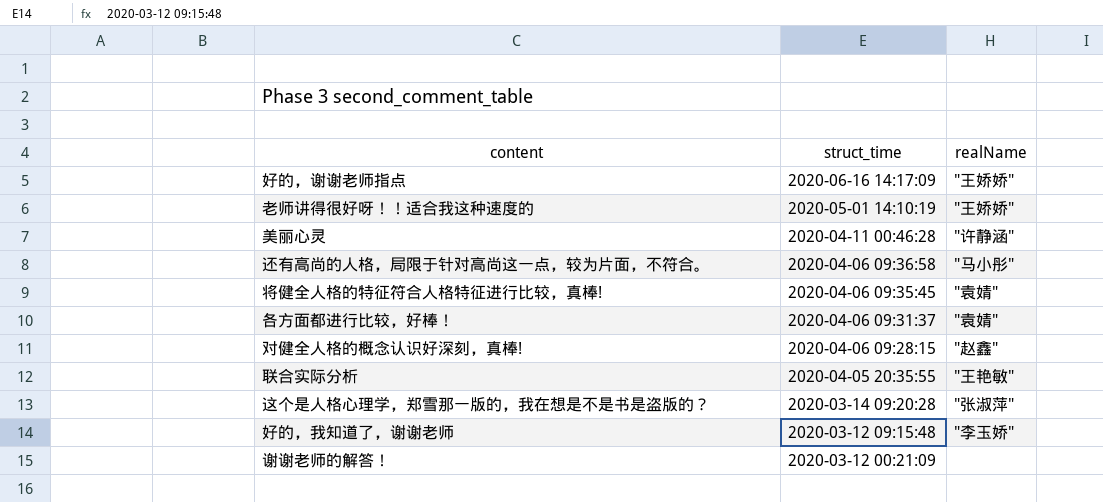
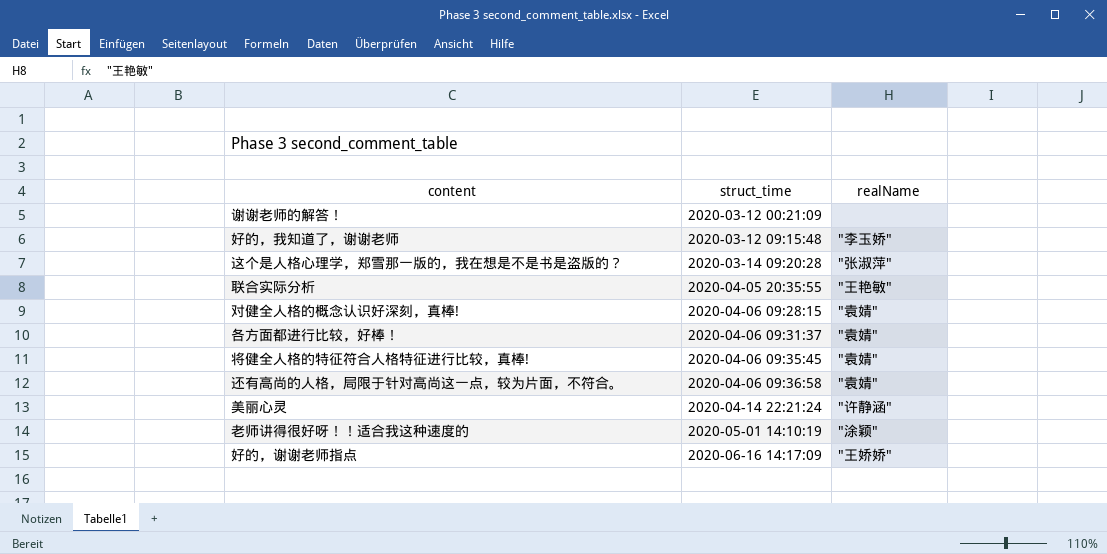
row order: struct_time descending -> struct_time ascending
对健全人格的概念认识好深刻，真棒! | realName: "赵鑫" -> "袁婧"
还有高尚的人格，局限于针对高尚这一点，较为片面，不符合。 | realName: "马小彤" -> "袁婧"
美丽心灵 | struct_time: 2020-04-11 00:46:28 -> 2020-04-14 22:21:24
老师讲得很好呀！！适合我这种速度的 | realName: "王娇娇" -> "涂颖"

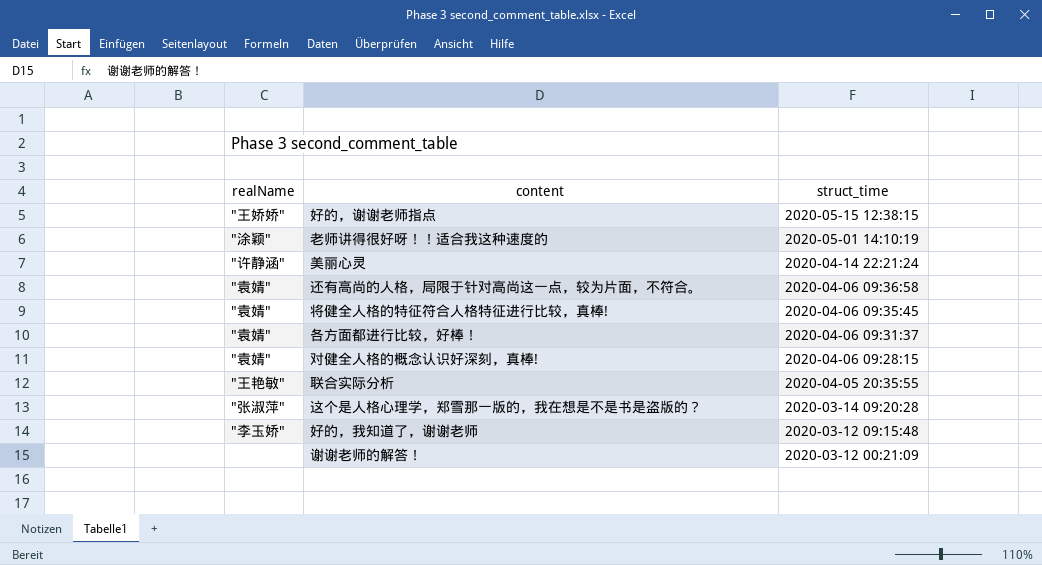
row order: struct_time ascending -> struct_time descending
column realName | position: 3 -> 1
好的，谢谢老师指点 | struct_time: 2020-06-16 14:17:09 -> 2020-05-15 12:38:15

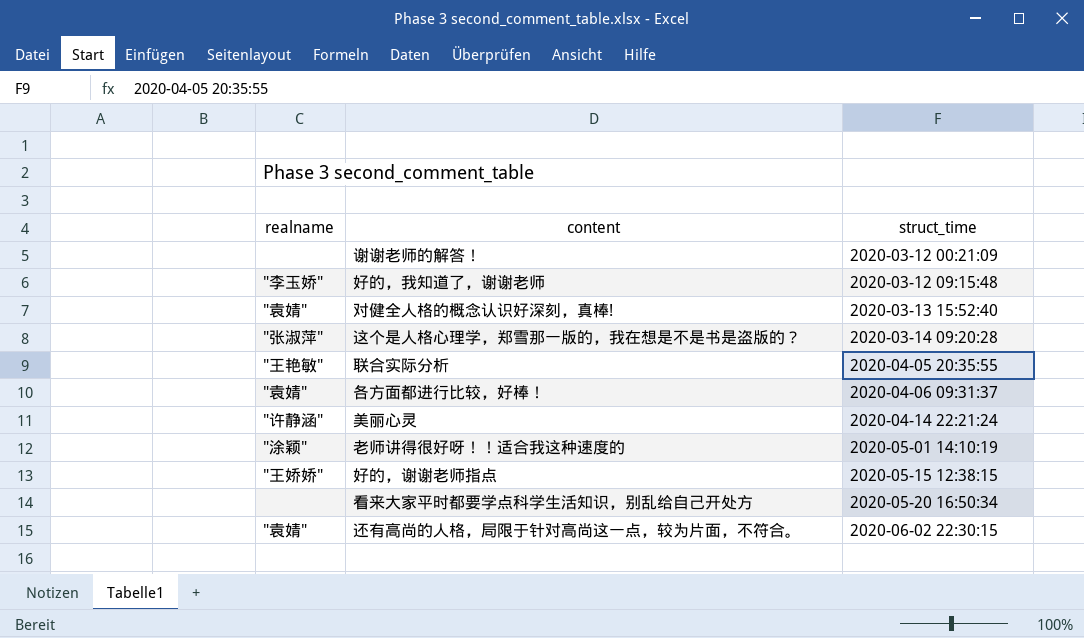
row order: struct_time descending -> struct_time ascending
column name: realName -> realname
row 将健全人格的特征符合人格特征进行比较，真棒!: "袁婧" | 2020-04-06 09:35:45 -> none
对健全人格的概念认识好深刻，真棒! | struct_time: 2020-04-06 09:28:15 -> 2020-03-13 15:52:40
row 看来大家平时都要学点科学生活知识，别乱给自己开处方: none -> none | 2020-05-20 16:50:34
还有高尚的人格，局限于针对高尚这一点，较为片面，不符合。 | struct_time: 2020-04-06 09:36:58 -> 2020-06-02 22:30:15

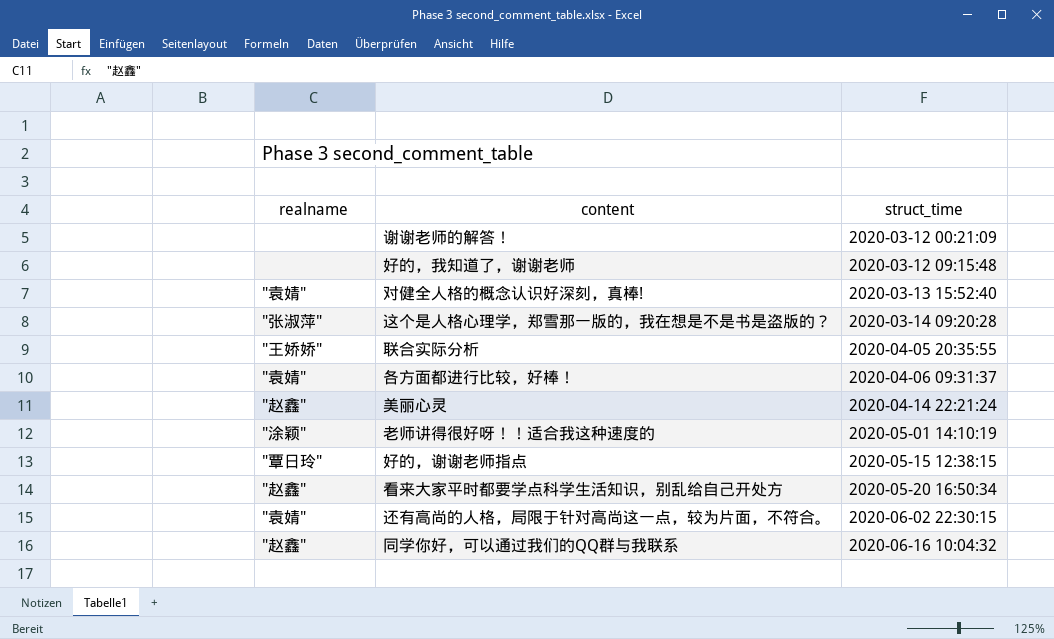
好的，我知道了，谢谢老师 | realname: "李玉娇" -> none
联合实际分析 | realname: "王艳敏" -> "王娇娇"
美丽心灵 | realname: "许静涵" -> "赵鑫"
好的，谢谢老师指点 | realname: "王娇娇" -> "覃日玲"
看来大家平时都要学点科学生活知识，别乱给自己开处方 | realname: none -> "赵鑫"
row 同学你好，可以通过我们的QQ群与我联系: none -> "赵鑫" | 2020-06-16 10:04:32

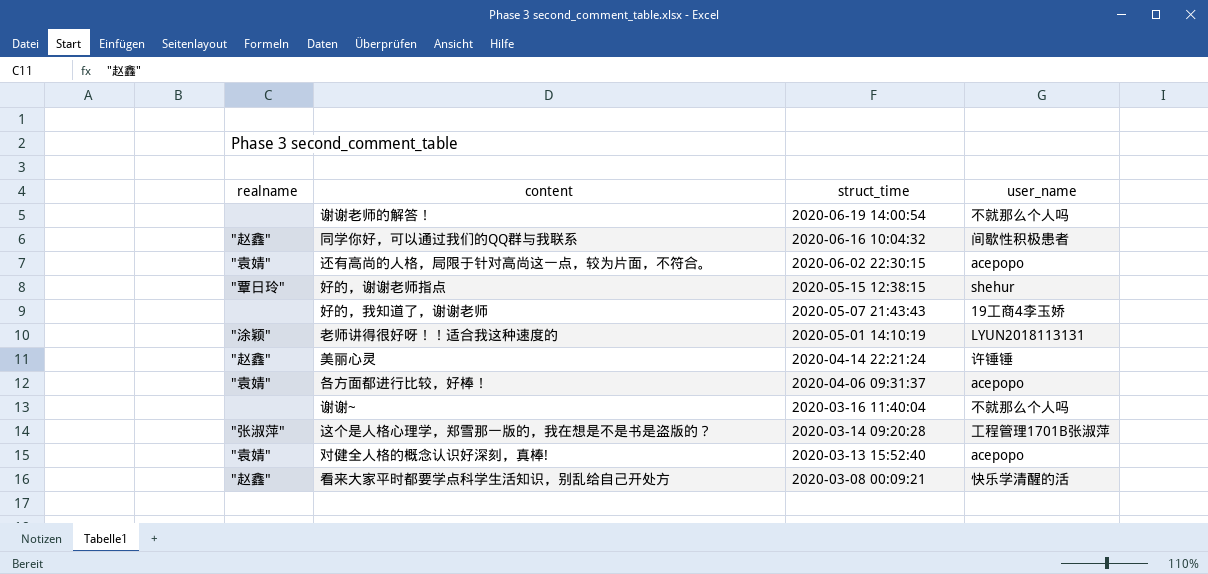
row order: struct_time ascending -> struct_time descending
column user_name | position: none -> 4
row 联合实际分析: "王娇娇" | 2020-04-05 20:35:55 -> none
谢谢老师的解答！ | struct_time: 2020-03-12 00:21:09 -> 2020-06-19 14:00:54
好的，我知道了，谢谢老师 | struct_time: 2020-03-12 09:15:48 -> 2020-05-07 21:43:43
row 谢谢~: none -> none | 2020-03-16 11:40:04 | 不就那么个人吗
看来大家平时都要学点科学生活知识，别乱给自己开处方 | struct_time: 2020-05-20 16:50:34 -> 2020-03-08 00:09:21

